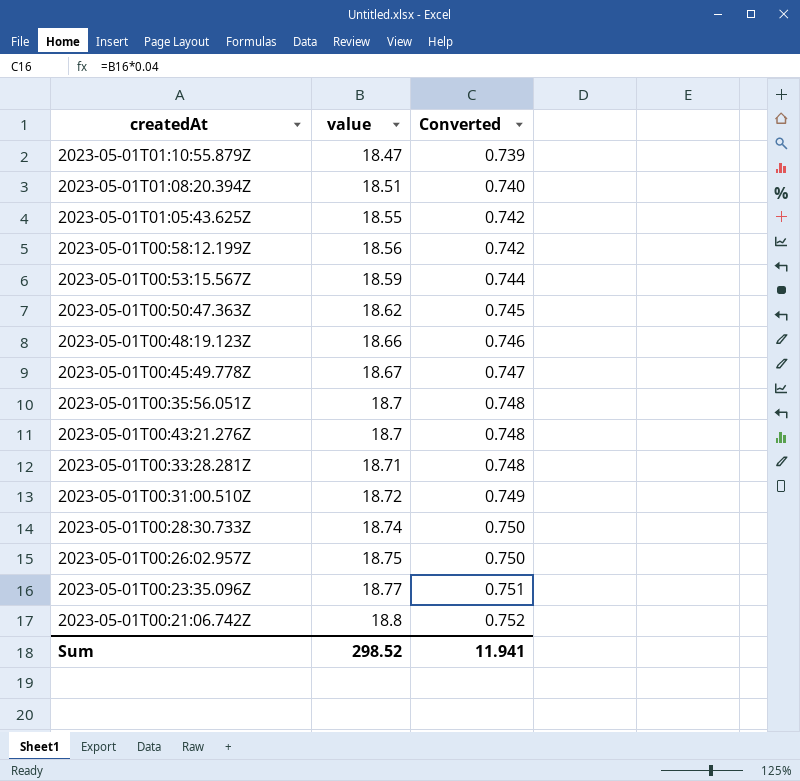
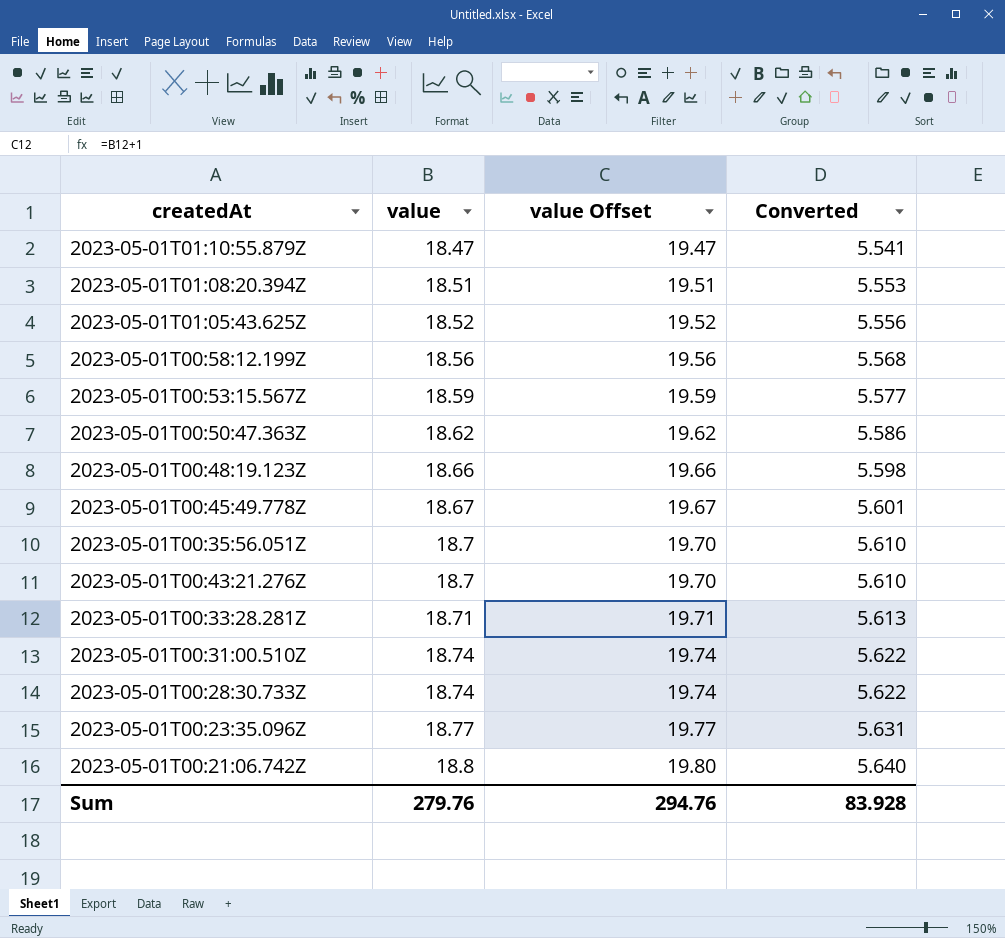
column value Offset | formula: none -> [value] + 1
column Converted | formula: [value] * 0.04 -> [value] * 0.3
row 2023-05-01T00:26:02.957Z: 18.75 | 0.750 -> none
2023-05-01T01:05:43.625Z | value: 18.55 -> 18.52
2023-05-01T00:31:00.510Z | value: 18.72 -> 18.74
Sum | value: 298.52 -> 279.76
Sum | Converted: 11.941 -> 83.928

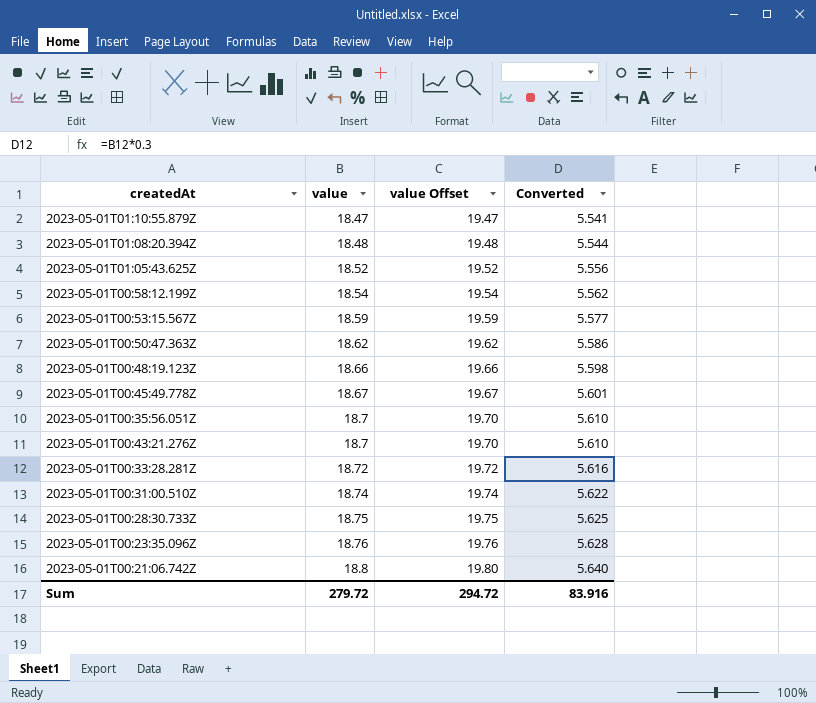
2023-05-01T01:08:20.394Z | value: 18.51 -> 18.48
2023-05-01T01:08:20.394Z | value Offset: 19.51 -> 19.48
2023-05-01T01:08:20.394Z | Converted: 5.553 -> 5.544
2023-05-01T00:58:12.199Z | value: 18.56 -> 18.54
2023-05-01T00:58:12.199Z | value Offset: 19.56 -> 19.54
2023-05-01T00:58:12.199Z | Converted: 5.568 -> 5.562
2023-05-01T00:33:28.281Z | value: 18.71 -> 18.72
2023-05-01T00:33:28.281Z | value Offset: 19.71 -> 19.72
2023-05-01T00:33:28.281Z | Converted: 5.613 -> 5.616
2023-05-01T00:28:30.733Z | value: 18.74 -> 18.75
2023-05-01T00:28:30.733Z | value Offset: 19.74 -> 19.75
2023-05-01T00:28:30.733Z | Converted: 5.622 -> 5.625
2023-05-01T00:23:35.096Z | value: 18.77 -> 18.76
2023-05-01T00:23:35.096Z | value Offset: 19.77 -> 19.76
2023-05-01T00:23:35.096Z | Converted: 5.631 -> 5.628
Sum | value: 279.76 -> 279.72
Sum | value Offset: 294.76 -> 294.72
Sum | Converted: 83.928 -> 83.916

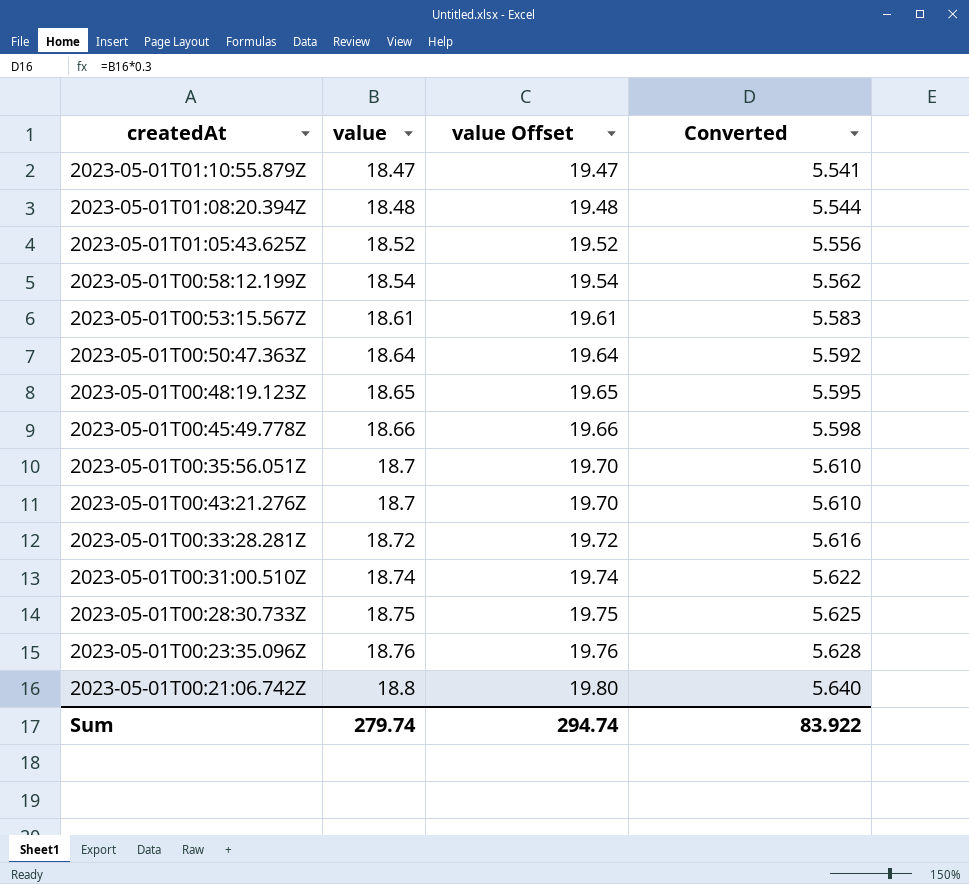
2023-05-01T00:53:15.567Z | value: 18.59 -> 18.61
2023-05-01T00:53:15.567Z | value Offset: 19.59 -> 19.61
2023-05-01T00:53:15.567Z | Converted: 5.577 -> 5.583
2023-05-01T00:50:47.363Z | value: 18.62 -> 18.64
2023-05-01T00:50:47.363Z | value Offset: 19.62 -> 19.64
2023-05-01T00:50:47.363Z | Converted: 5.586 -> 5.592
2023-05-01T00:48:19.123Z | value: 18.66 -> 18.65
2023-05-01T00:48:19.123Z | value Offset: 19.66 -> 19.65
2023-05-01T00:48:19.123Z | Converted: 5.598 -> 5.595
2023-05-01T00:45:49.778Z | value: 18.67 -> 18.66
2023-05-01T00:45:49.778Z | value Offset: 19.67 -> 19.66
2023-05-01T00:45:49.778Z | Converted: 5.601 -> 5.598
Sum | value: 279.72 -> 279.74
Sum | value Offset: 294.72 -> 294.74
Sum | Converted: 83.916 -> 83.922

